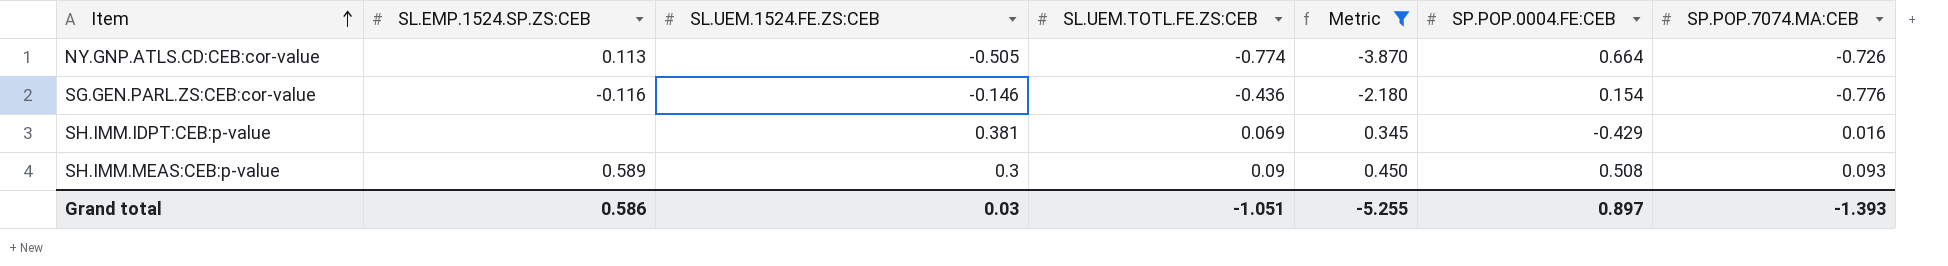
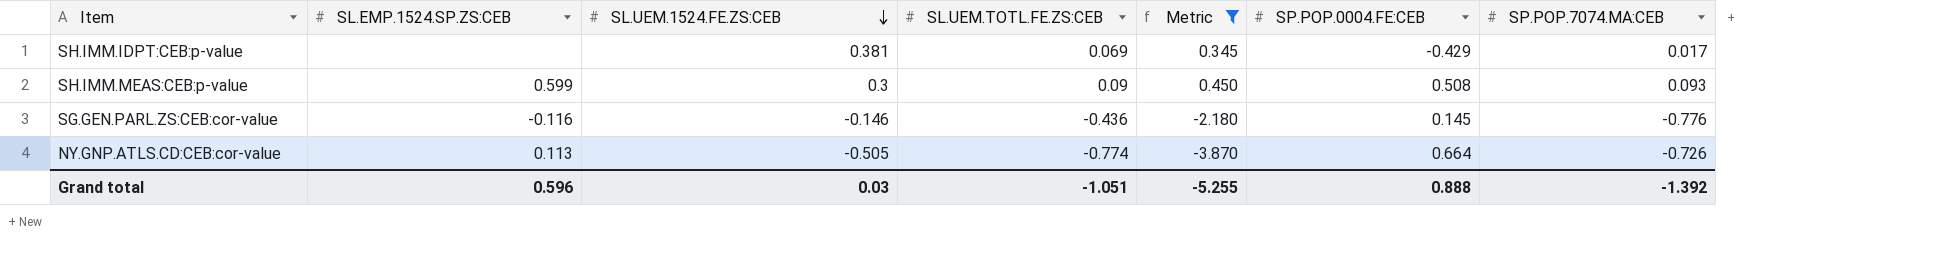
row order: Item ascending -> SL.UEM.1524.FE.ZS:CEB descending
SH.IMM.IDPT:CEB:p-value | SP.POP.7074.MA:CEB: 0.016 -> 0.017
SH.IMM.MEAS:CEB:p-value | SL.EMP.1524.SP.ZS:CEB: 0.589 -> 0.599
SG.GEN.PARL.ZS:CEB:cor-value | SP.POP.0004.FE:CEB: 0.154 -> 0.145
Grand total | SL.EMP.1524.SP.ZS:CEB: 0.586 -> 0.596
Grand total | SP.POP.0004.FE:CEB: 0.897 -> 0.888
Grand total | SP.POP.7074.MA:CEB: -1.393 -> -1.392

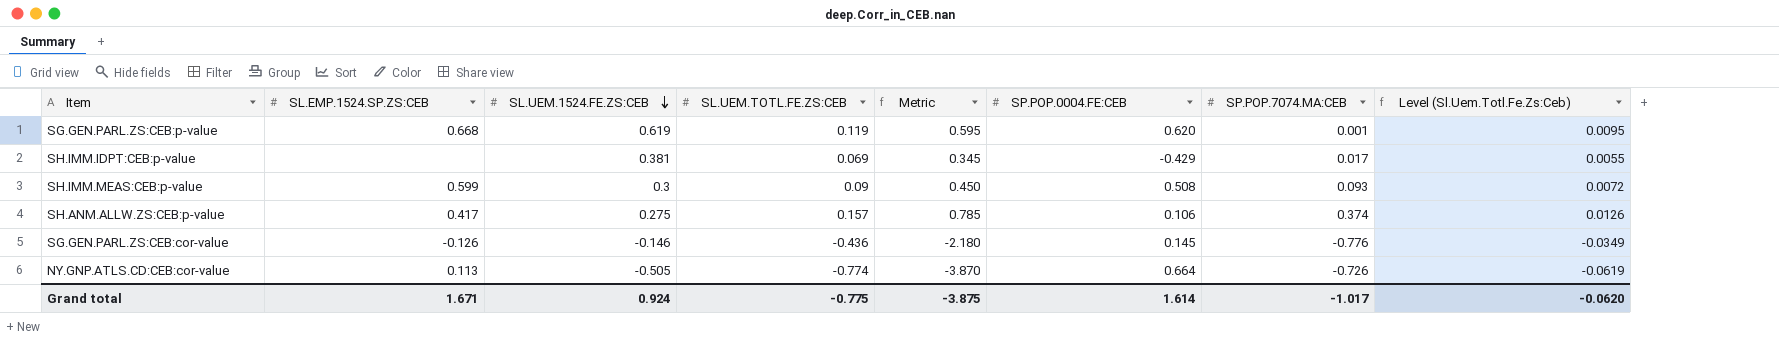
filter: Metric <= 0.450 -> none
column Level (Sl.Uem.Totl.Fe.Zs:Ceb) | formula: none -> [SL.UEM.TOTL.FE.ZS:CEB] * 0.08
SG.GEN.PARL.ZS:CEB:cor-value | SL.EMP.1524.SP.ZS:CEB: -0.116 -> -0.126
Grand total | SL.EMP.1524.SP.ZS:CEB: 0.596 -> 1.671
Grand total | SL.UEM.1524.FE.ZS:CEB: 0.03 -> 0.924
Grand total | SL.UEM.TOTL.FE.ZS:CEB: -1.051 -> -0.775
Grand total | Metric: -5.255 -> -3.875
Grand total | SP.POP.0004.FE:CEB: 0.888 -> 1.614
Grand total | SP.POP.7074.MA:CEB: -1.392 -> -1.017

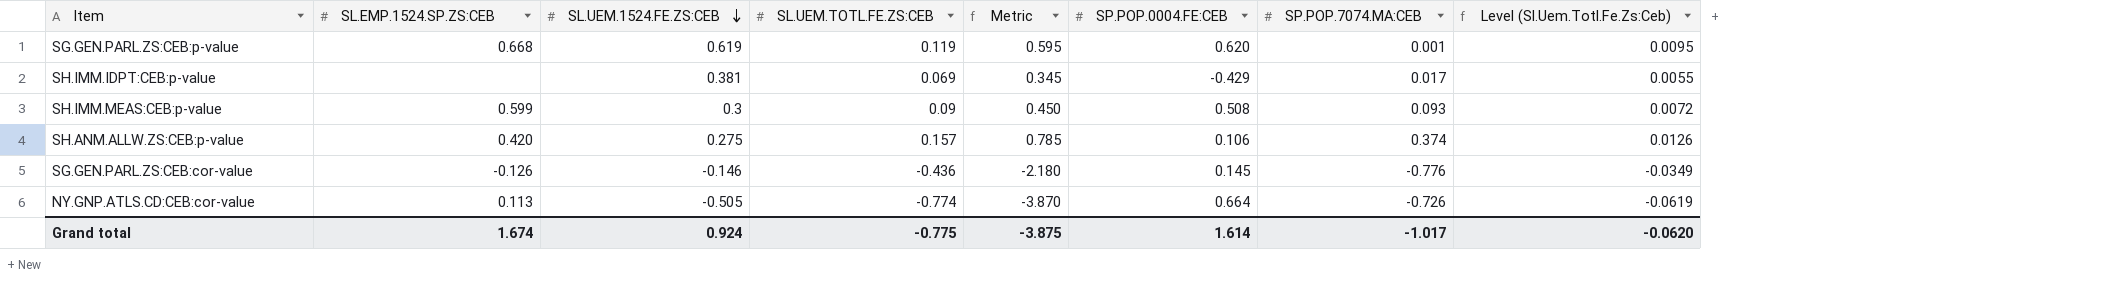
SH.ANM.ALLW.ZS:CEB:p-value | SL.EMP.1524.SP.ZS:CEB: 0.417 -> 0.420
Grand total | SL.EMP.1524.SP.ZS:CEB: 1.671 -> 1.674

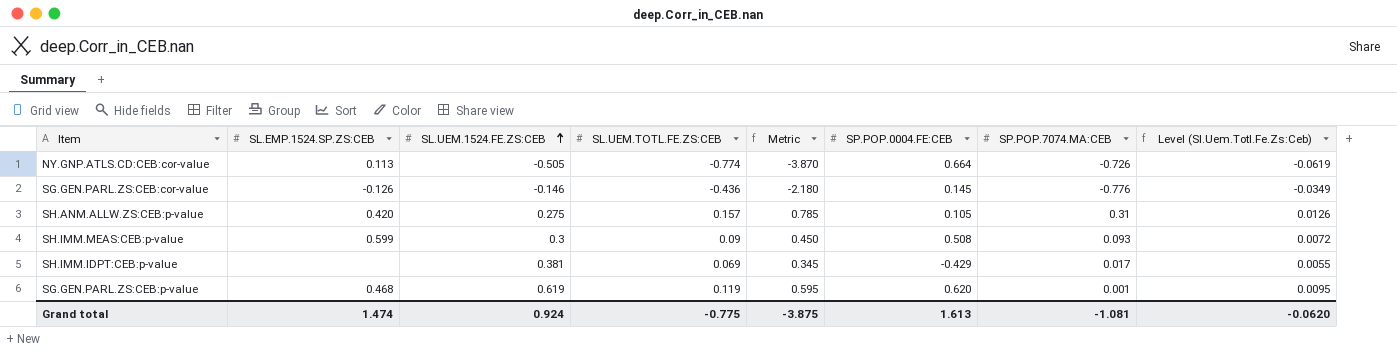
row order: SL.UEM.1524.FE.ZS:CEB descending -> SL.UEM.1524.FE.ZS:CEB ascending
SH.ANM.ALLW.ZS:CEB:p-value | SP.POP.0004.FE:CEB: 0.106 -> 0.105
SH.ANM.ALLW.ZS:CEB:p-value | SP.POP.7074.MA:CEB: 0.374 -> 0.31
SG.GEN.PARL.ZS:CEB:p-value | SL.EMP.1524.SP.ZS:CEB: 0.668 -> 0.468
Grand total | SL.EMP.1524.SP.ZS:CEB: 1.674 -> 1.474
Grand total | SP.POP.0004.FE:CEB: 1.614 -> 1.613
Grand total | SP.POP.7074.MA:CEB: -1.017 -> -1.081

